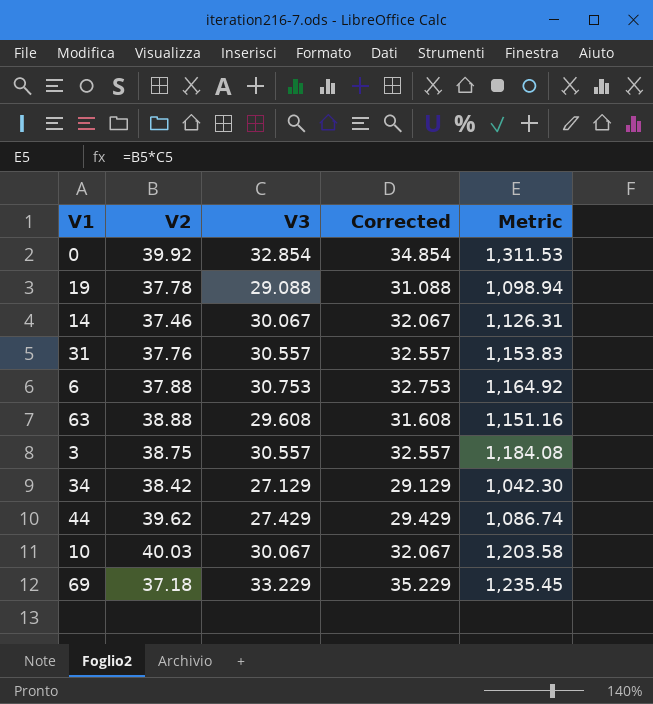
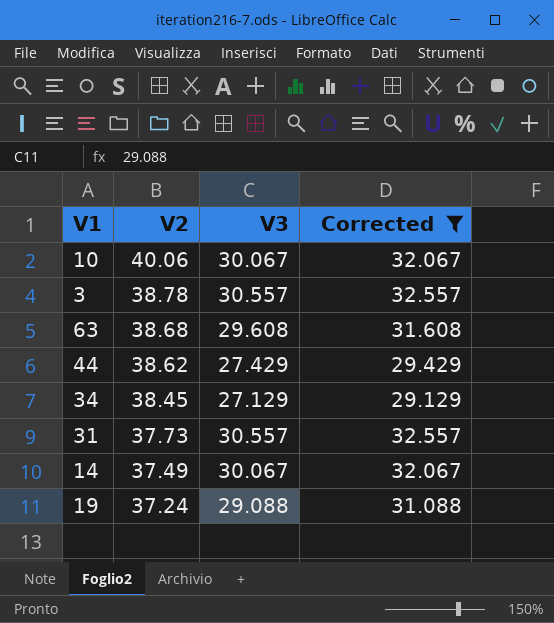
filter: none -> Corrected <= 32.557
row order: none -> V2 descending
column Metric | formula: [V2] * [V3] -> none
10 | V2: 40.03 -> 40.06
3 | V2: 38.75 -> 38.78
63 | V2: 38.88 -> 38.68
44 | V2: 39.62 -> 38.62
34 | V2: 38.42 -> 38.45
31 | V2: 37.76 -> 37.73
14 | V2: 37.46 -> 37.49
19 | V2: 37.78 -> 37.24

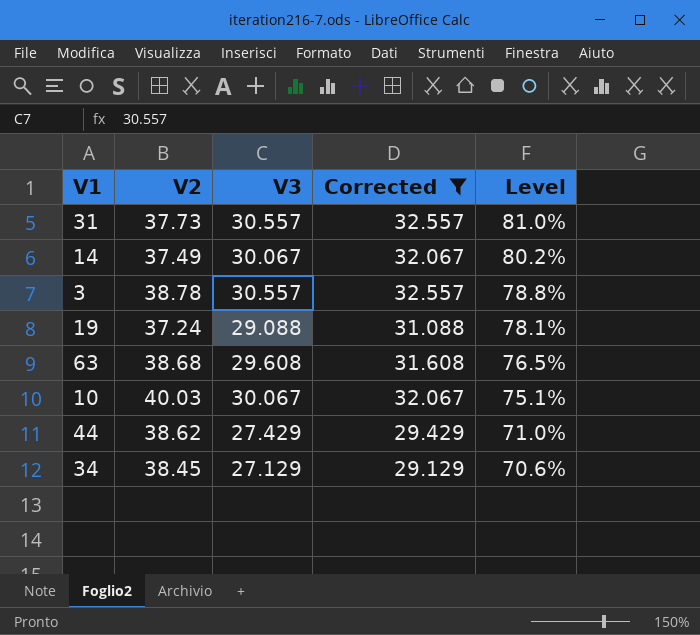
row order: V2 descending -> Level descending
column Level | formula: none -> [V3] / [V2]
10 | V2: 40.06 -> 40.03

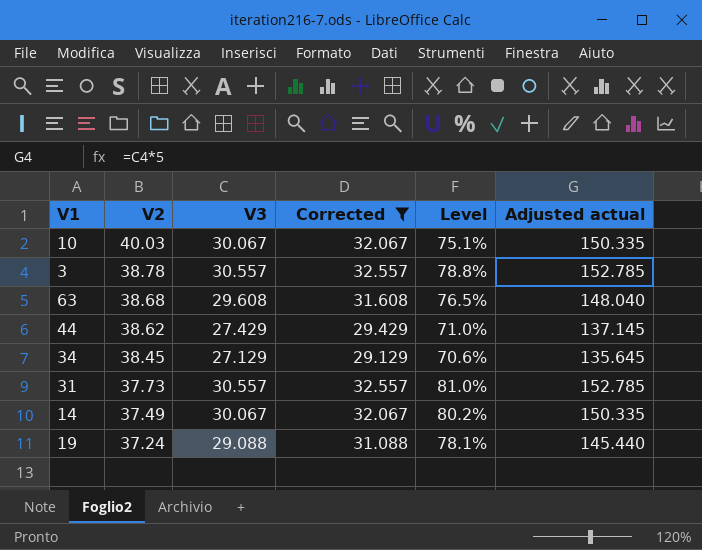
row order: Level descending -> V2 descending
column Adjusted actual | formula: none -> [V3] * 5

